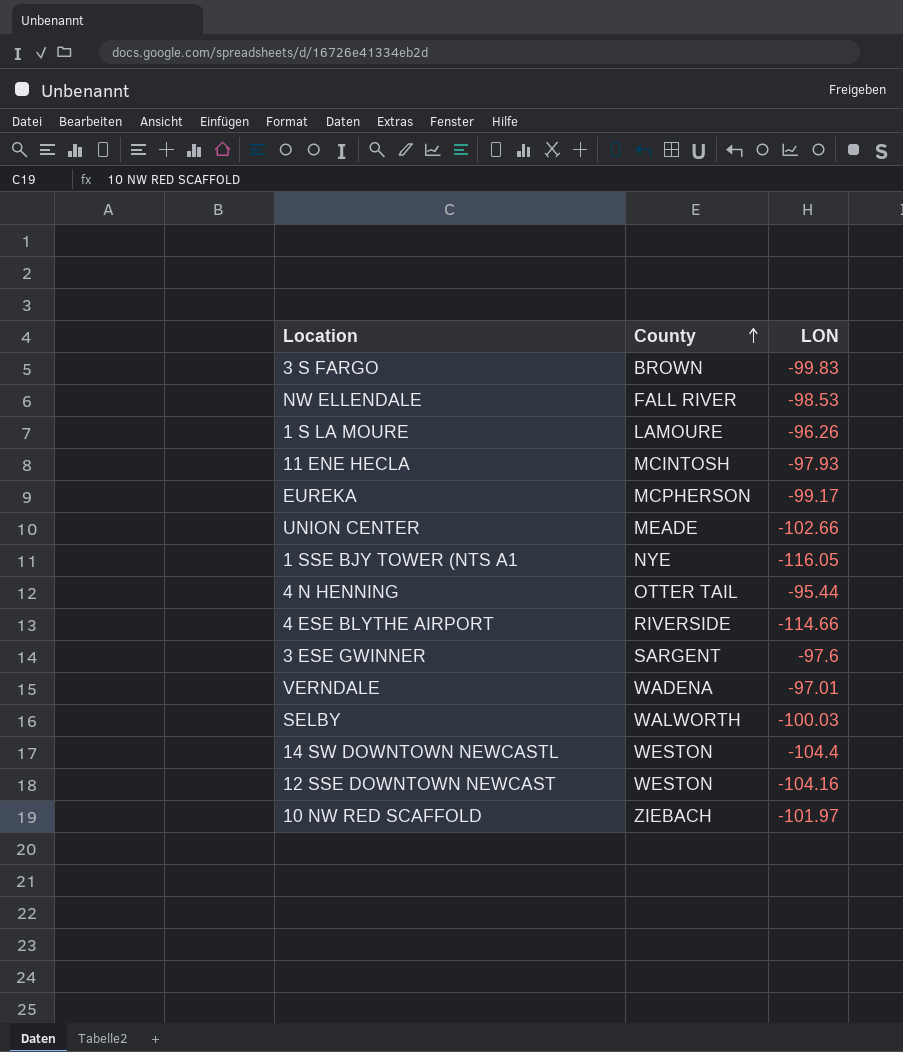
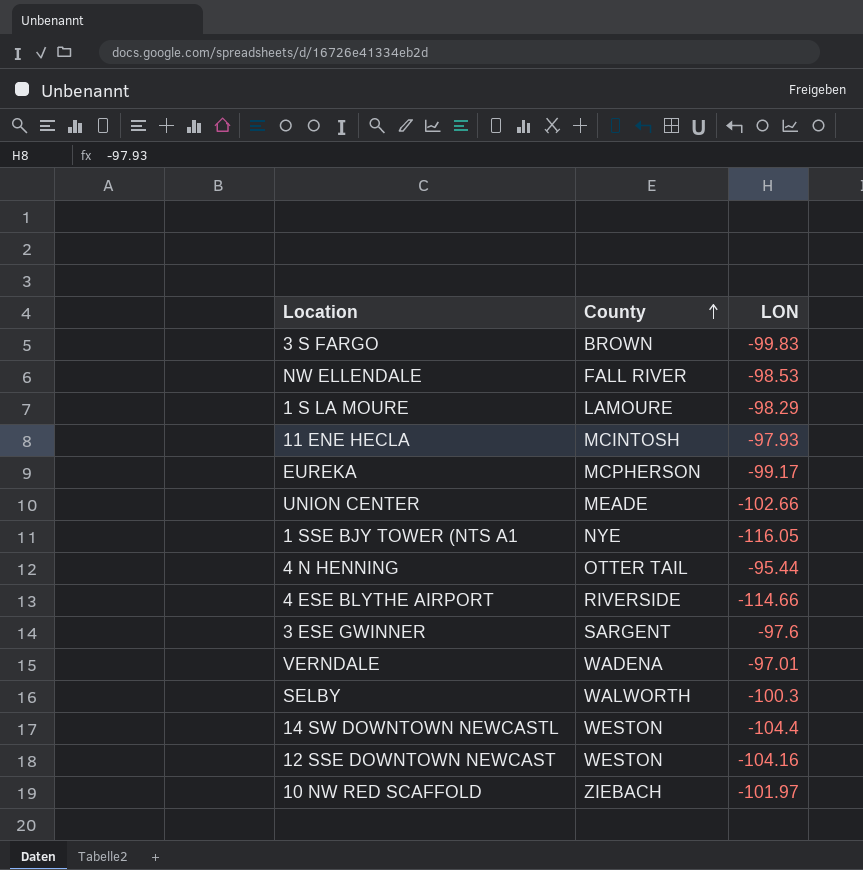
1 S LA MOURE | LON: -96.26 -> -98.29
SELBY | LON: -100.03 -> -100.3

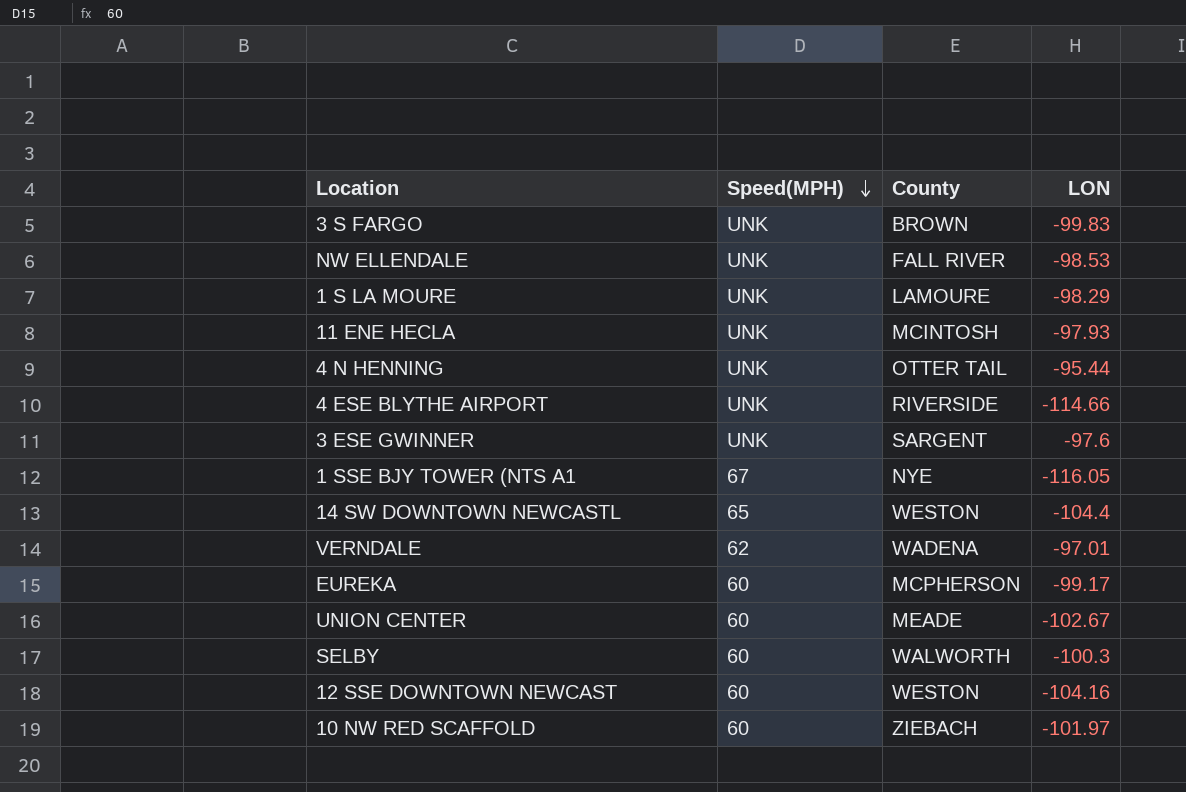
row order: County ascending -> Speed(MPH) descending
column Speed(MPH) | position: none -> 2
UNION CENTER | LON: -102.66 -> -102.67

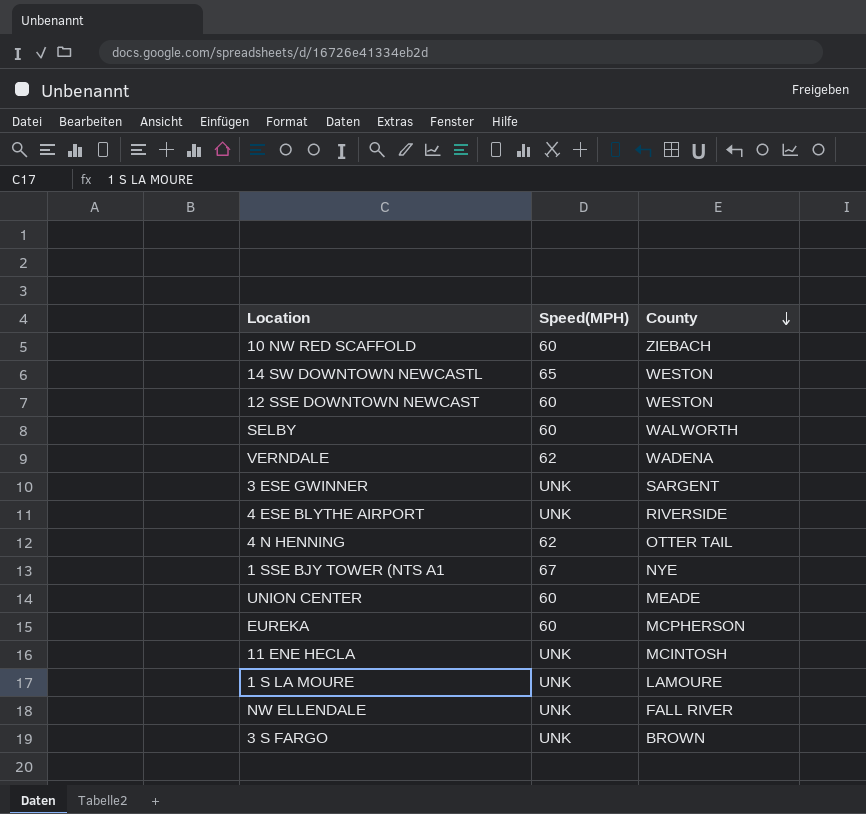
row order: Speed(MPH) descending -> County descending
column LON | position: 4 -> none
4 N HENNING | Speed(MPH): UNK -> 62

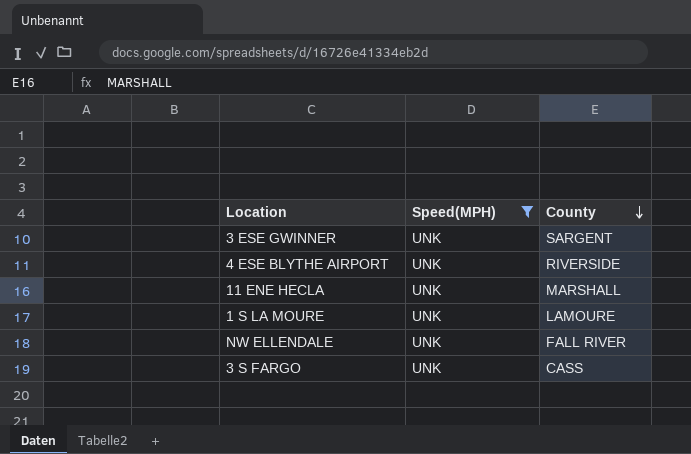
filter: none -> Speed(MPH) = UNK
11 ENE HECLA | County: MCINTOSH -> MARSHALL
3 S FARGO | County: BROWN -> CASS

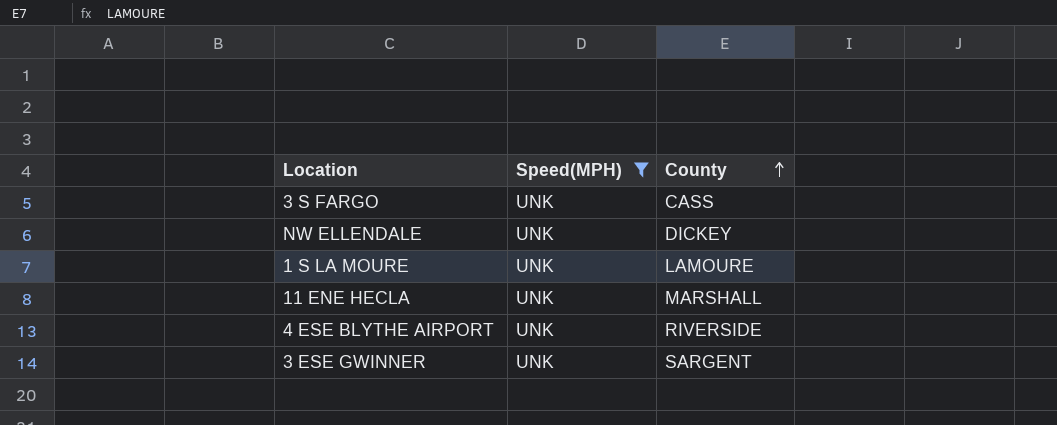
row order: County descending -> County ascending
NW ELLENDALE | County: FALL RIVER -> DICKEY

